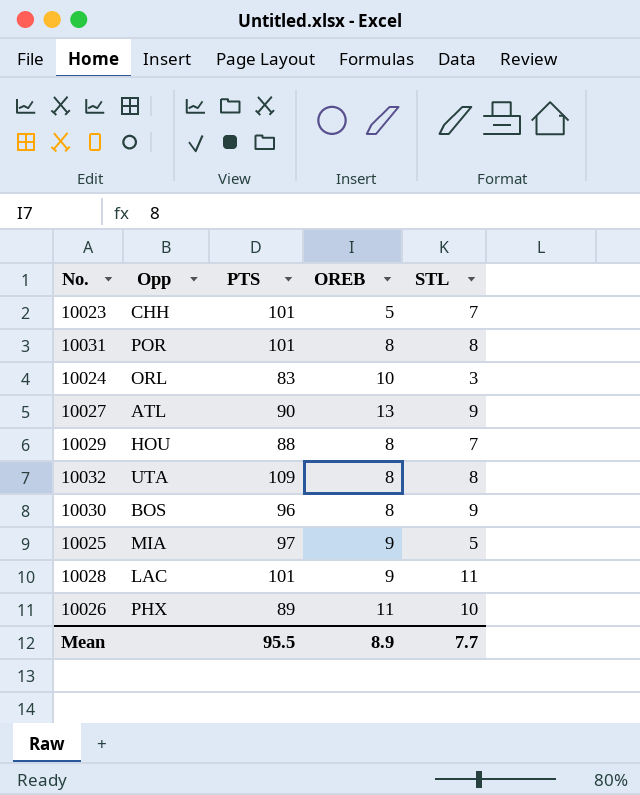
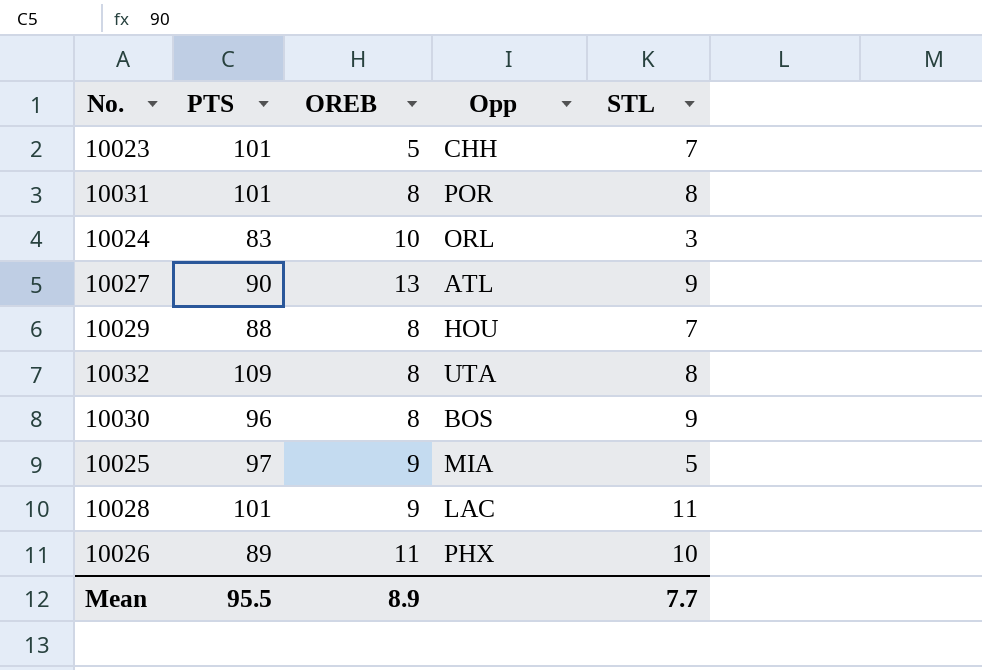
column Opp | position: 2 -> 4

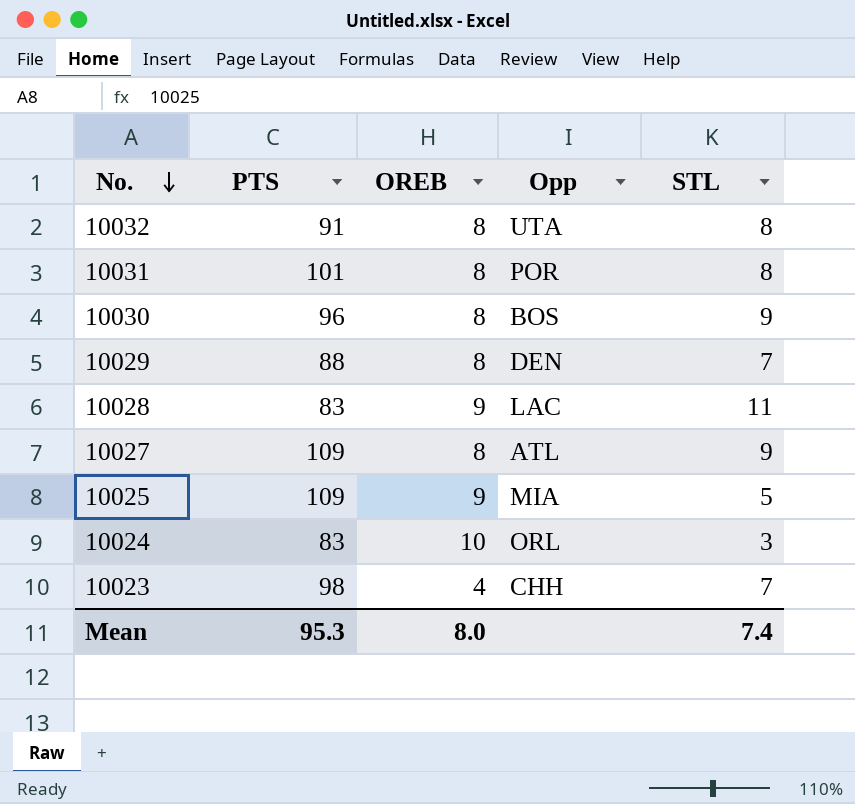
row order: none -> No. descending
row 10026: 89 | 11 | PHX | 10 -> none
10032 | PTS: 109 -> 91
10029 | Opp: HOU -> DEN
10028 | PTS: 101 -> 83
10027 | PTS: 90 -> 109
10027 | OREB: 13 -> 8
10025 | PTS: 97 -> 109
10023 | PTS: 101 -> 98
10023 | OREB: 5 -> 4
Mean | PTS: 95.5 -> 95.3
Mean | OREB: 8.9 -> 8.0
Mean | STL: 7.7 -> 7.4

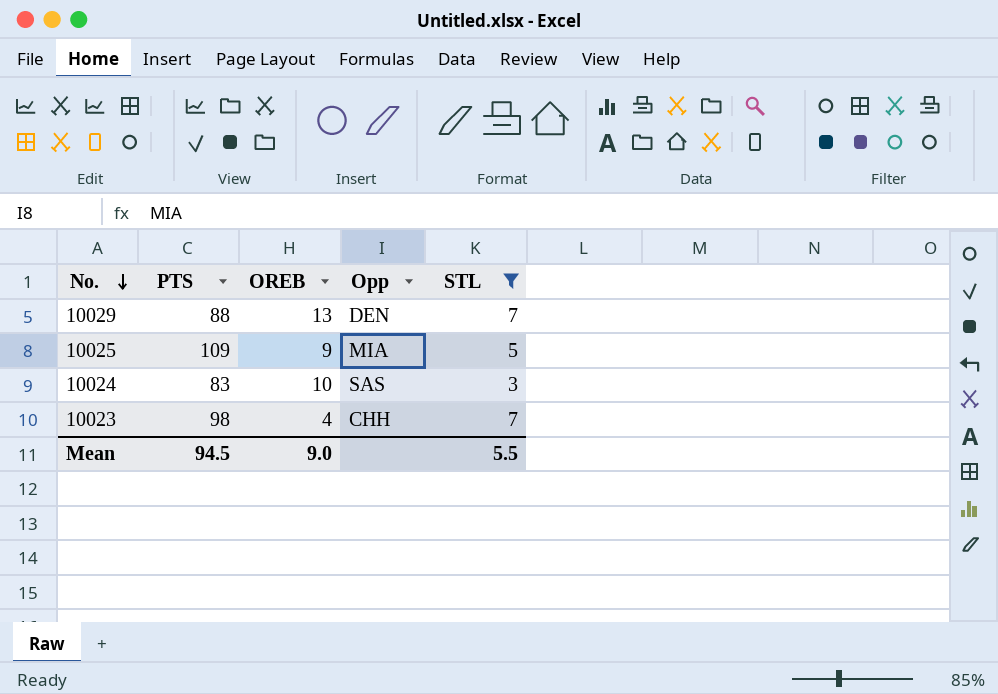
filter: none -> STL <= 7
10029 | OREB: 8 -> 13
10024 | Opp: ORL -> SAS
Mean | PTS: 95.3 -> 94.5
Mean | OREB: 8.0 -> 9.0
Mean | STL: 7.4 -> 5.5

